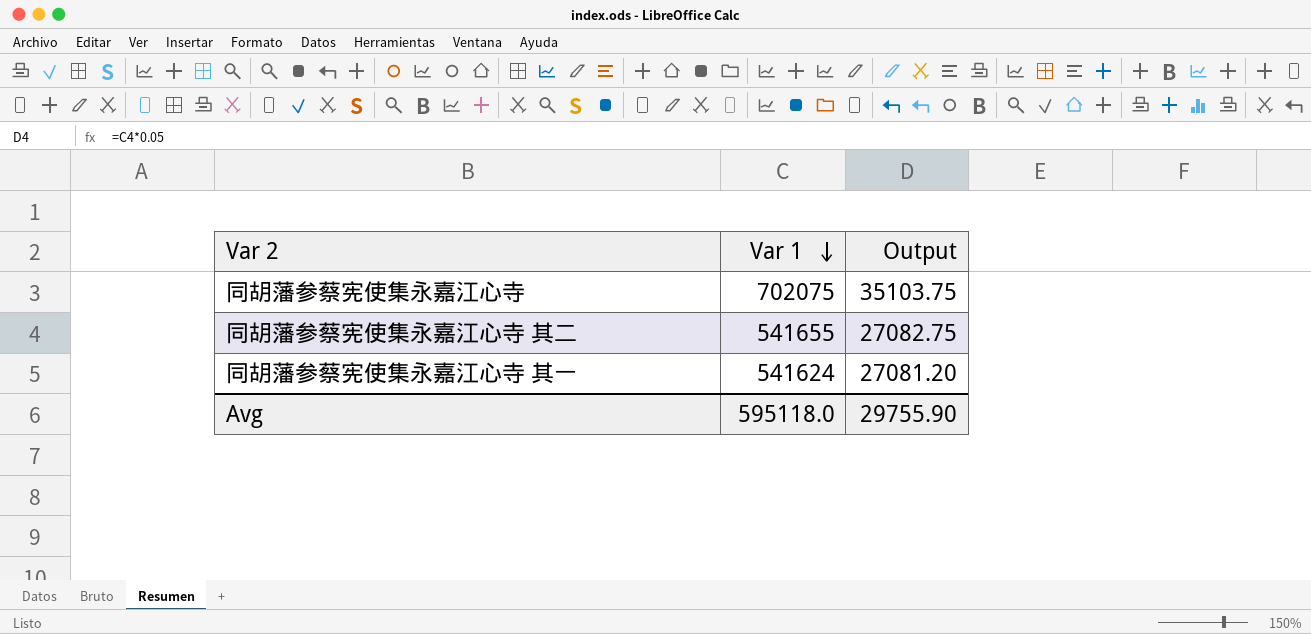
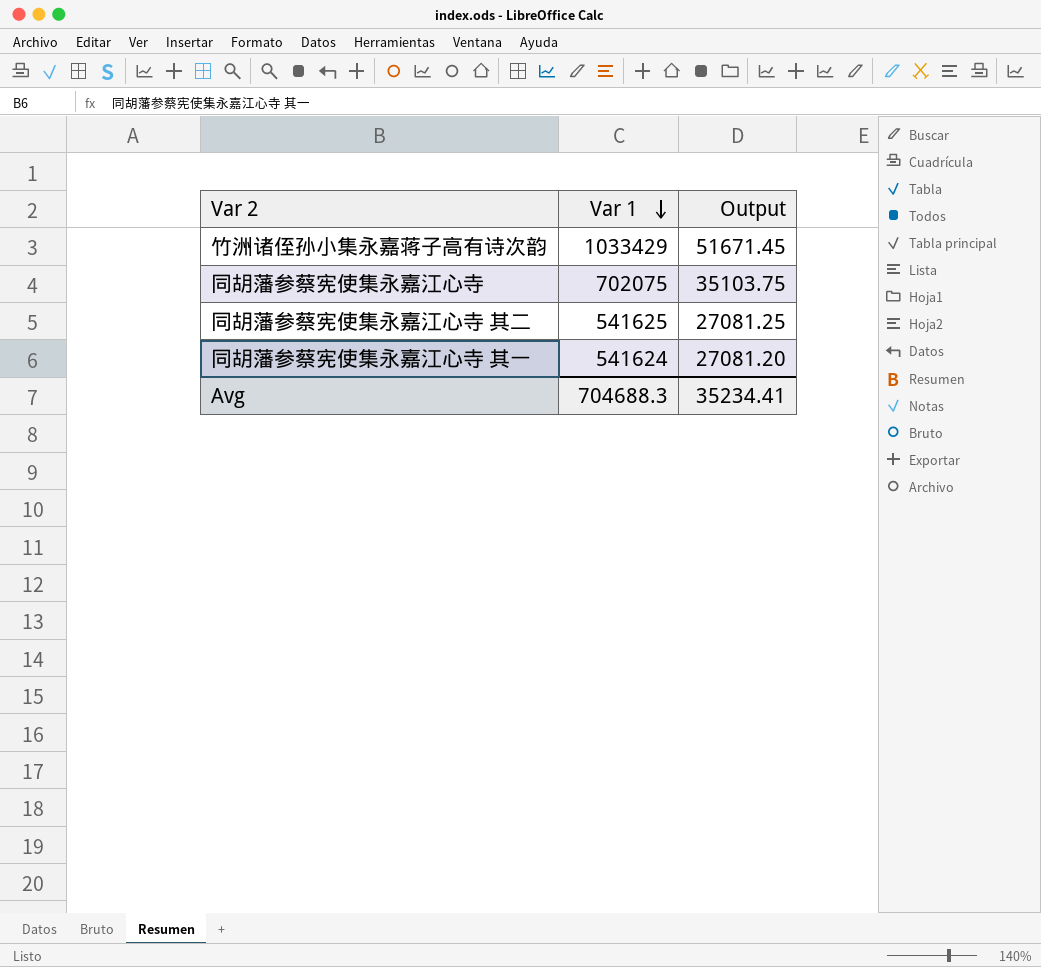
row 竹洲诸侄孙小集永嘉蒋子高有诗次韵: none -> 1033429 | 51671.45
同胡藩参蔡宪使集永嘉江心寺 其二 | Var 1: 541655 -> 541625
同胡藩参蔡宪使集永嘉江心寺 其二 | Output: 27082.75 -> 27081.25
Avg | Var 1: 595118.0 -> 704688.3
Avg | Output: 29755.90 -> 35234.41

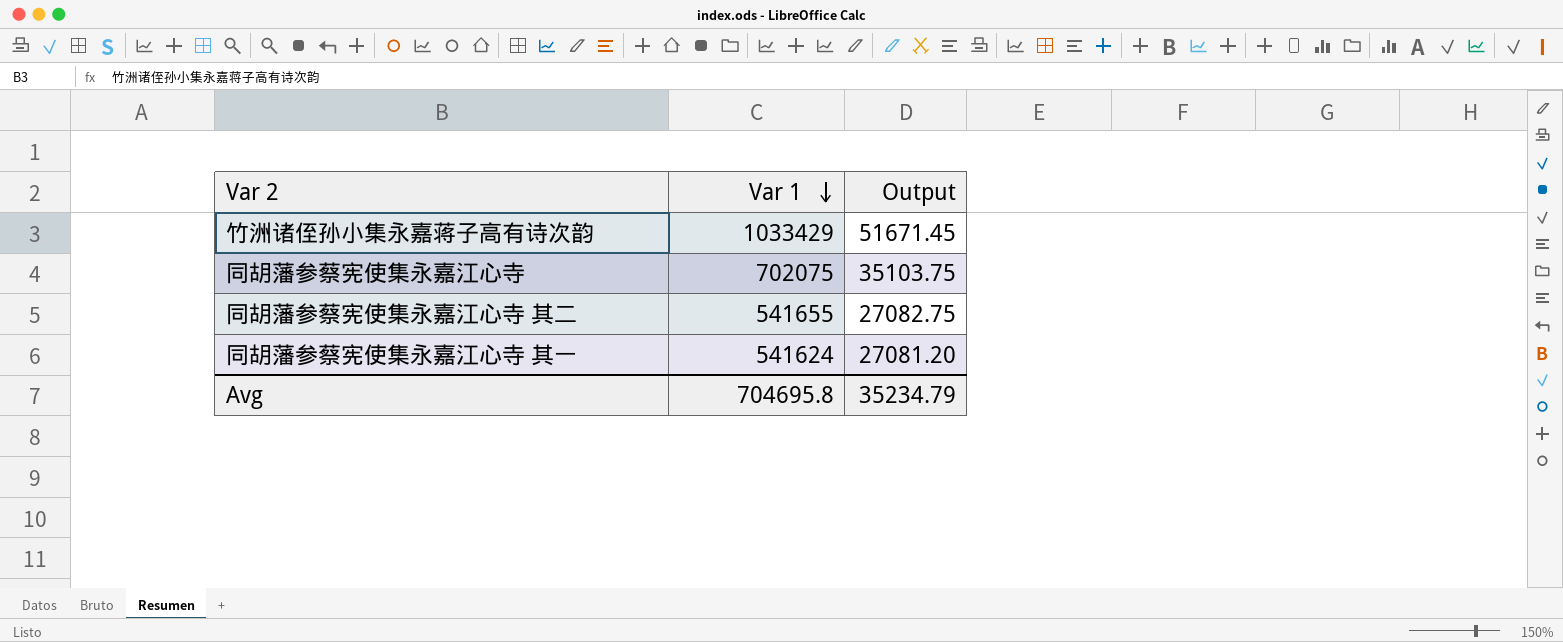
同胡藩参蔡宪使集永嘉江心寺 其二 | Var 1: 541625 -> 541655
同胡藩参蔡宪使集永嘉江心寺 其二 | Output: 27081.25 -> 27082.75
Avg | Var 1: 704688.3 -> 704695.8
Avg | Output: 35234.41 -> 35234.79

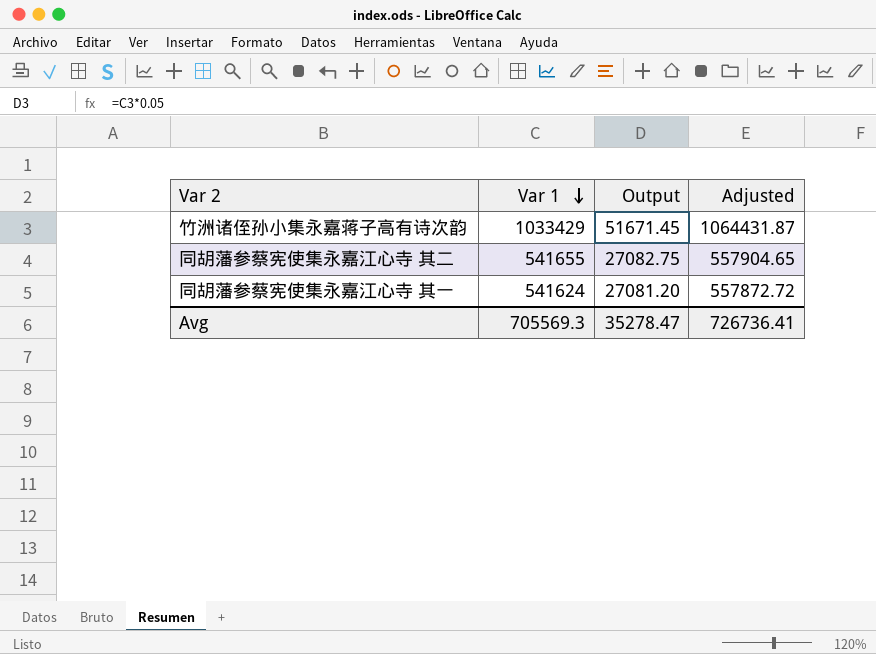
column Adjusted | formula: none -> [Var 1] * 1.03
row 同胡藩参蔡宪使集永嘉江心寺: 702075 | 35103.75 -> none
Avg | Var 1: 704695.8 -> 705569.3
Avg | Output: 35234.79 -> 35278.47

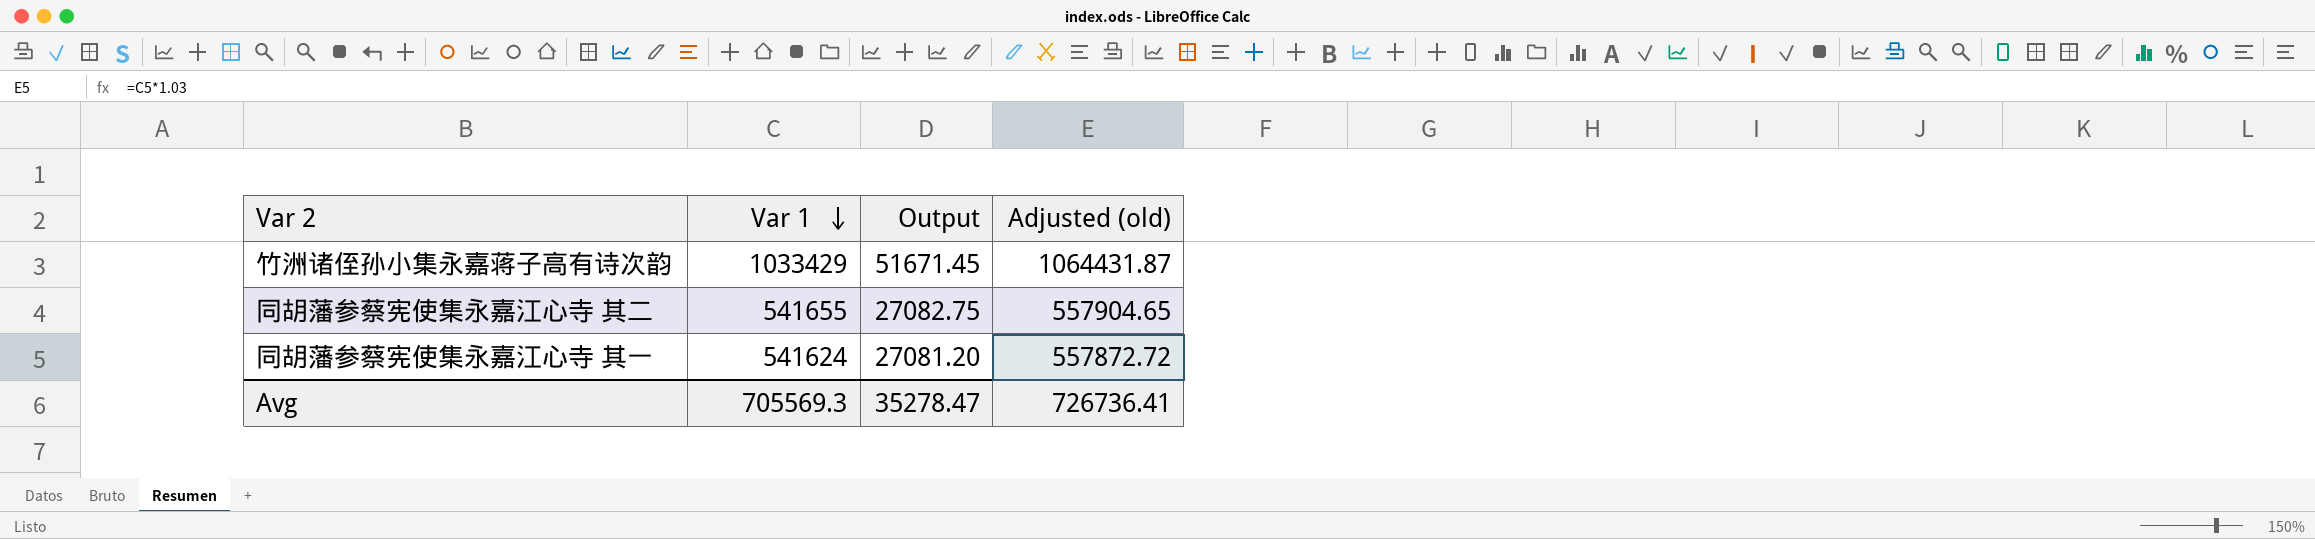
column name: Adjusted -> Adjusted (old)

